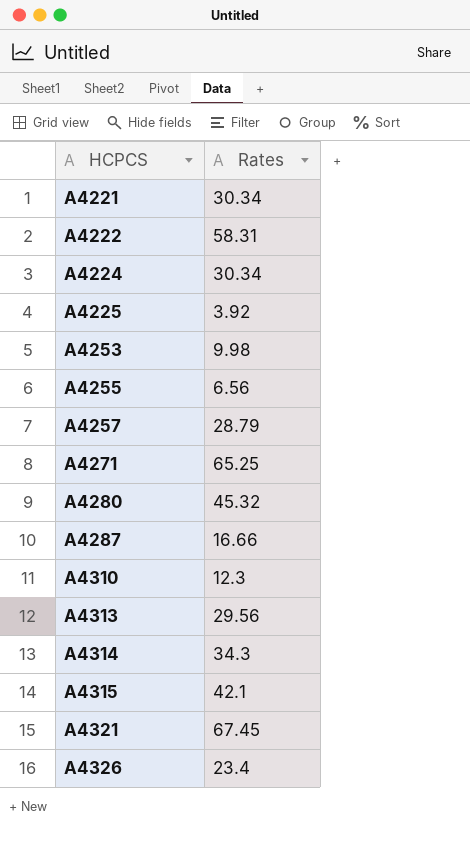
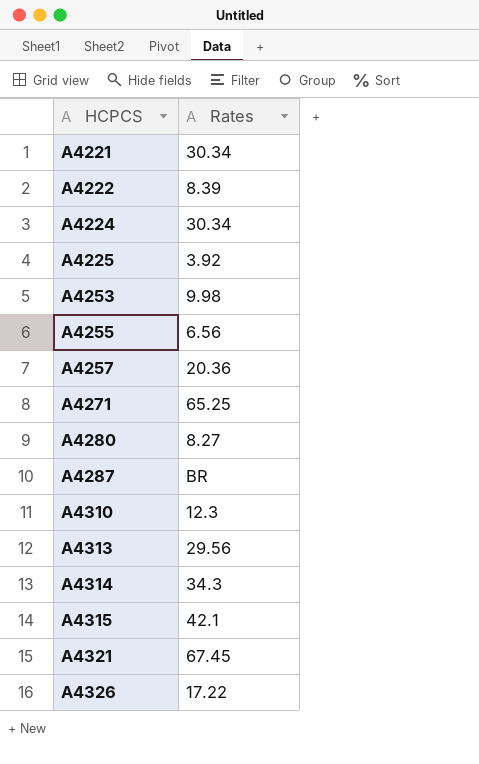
A4222 | Rates: 58.31 -> 8.39
A4257 | Rates: 28.79 -> 20.36
A4280 | Rates: 45.32 -> 8.27
A4287 | Rates: 16.66 -> BR
A4326 | Rates: 23.4 -> 17.22

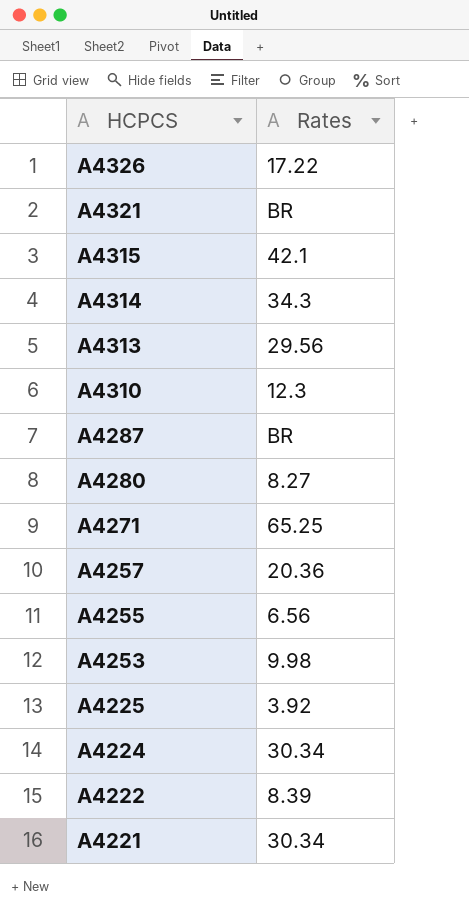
row order: HCPCS ascending -> HCPCS descending
A4321 | Rates: 67.45 -> BR

